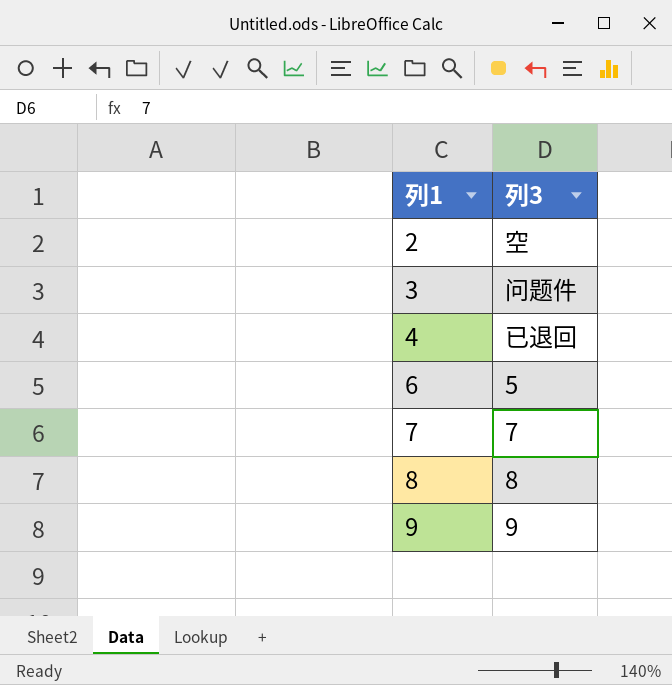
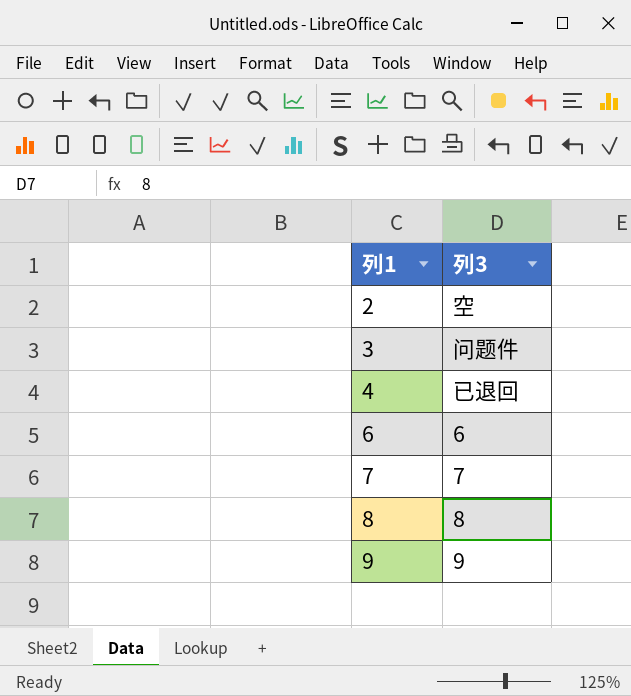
6 | 列3: 5 -> 6

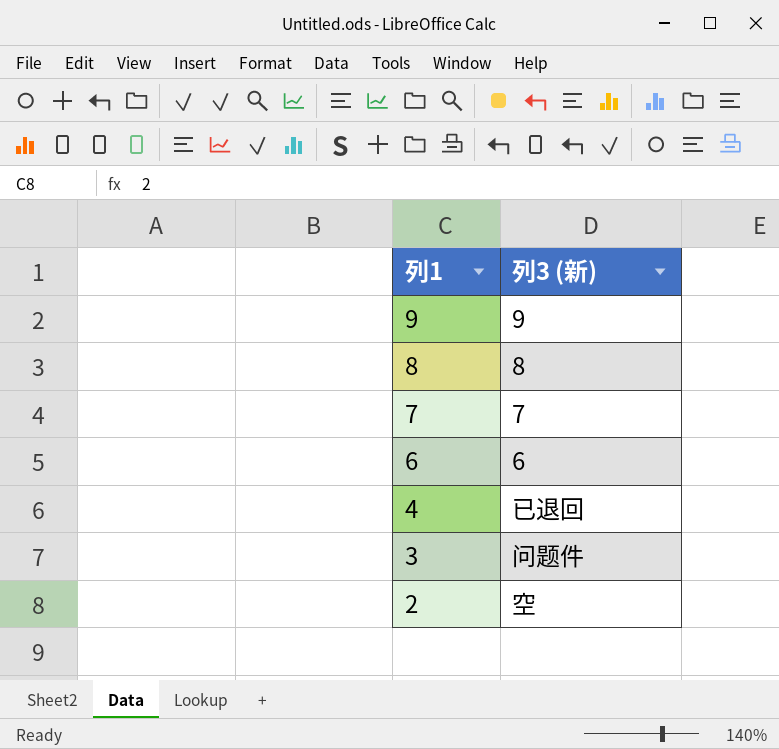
row order: 列1 ascending -> 列1 descending
column name: 列3 -> 列3 (新)

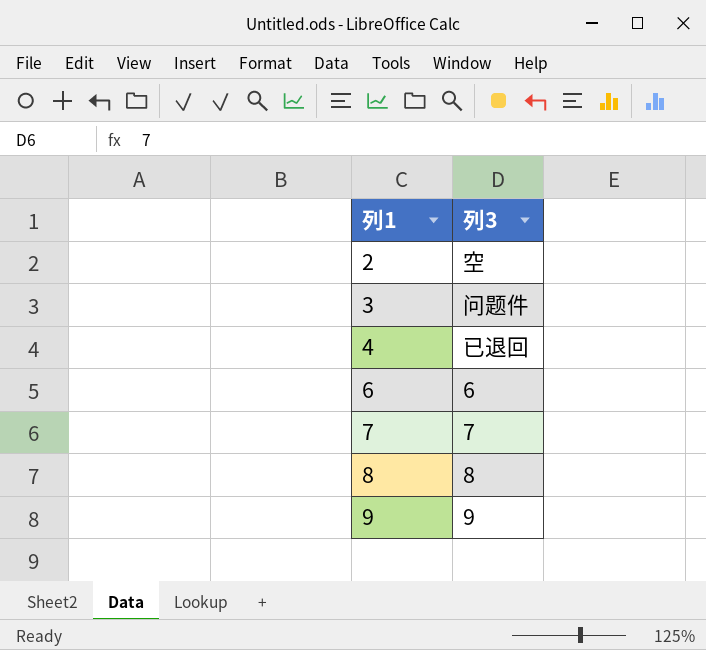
row order: 列1 descending -> 列1 ascending
column name: 列3 (新) -> 列3

